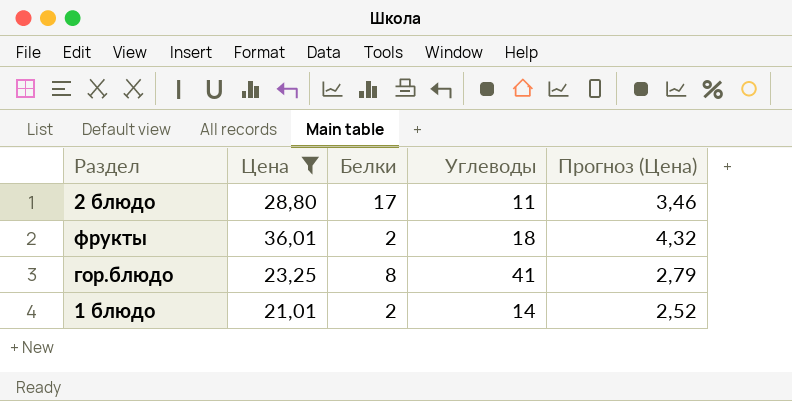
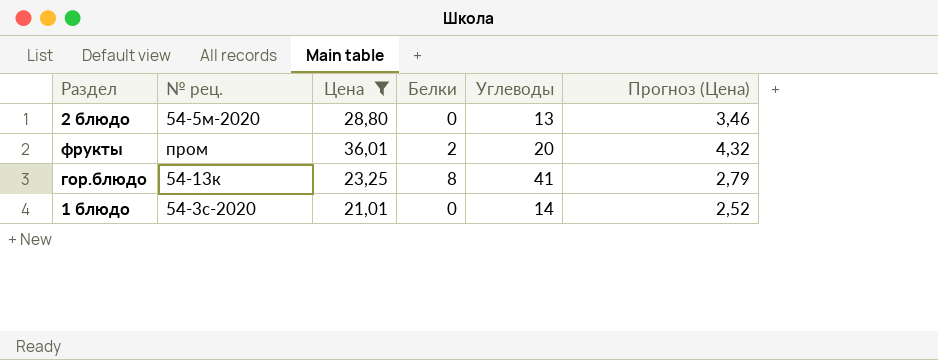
column № рец. | position: none -> 2
2 блюдо | Белки: 17 -> 0
2 блюдо | Углеводы: 11 -> 13
фрукты | Углеводы: 18 -> 20
1 блюдо | Белки: 2 -> 0

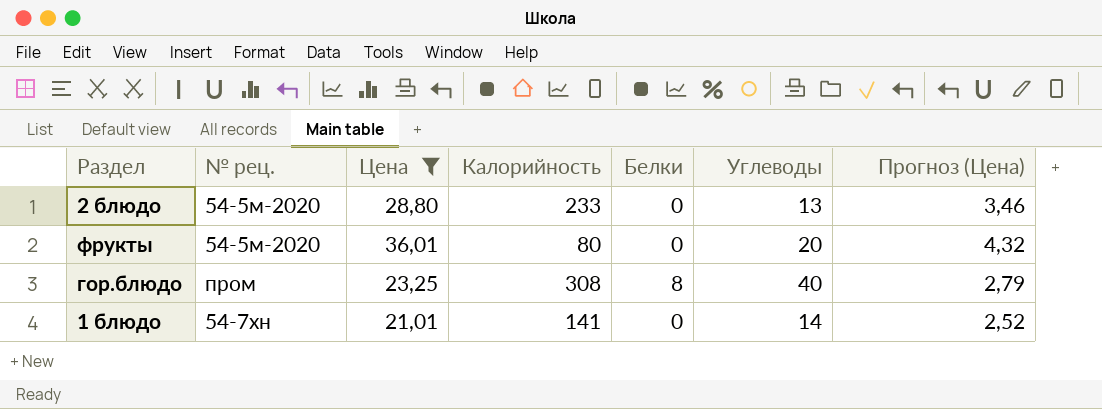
column Калорийность | position: none -> 4
фрукты | № рец.: пром -> 54-5м-2020
фрукты | Белки: 2 -> 0
гор.блюдо | № рец.: 54-13к -> пром
гор.блюдо | Углеводы: 41 -> 40
1 блюдо | № рец.: 54-3с-2020 -> 54-7хн

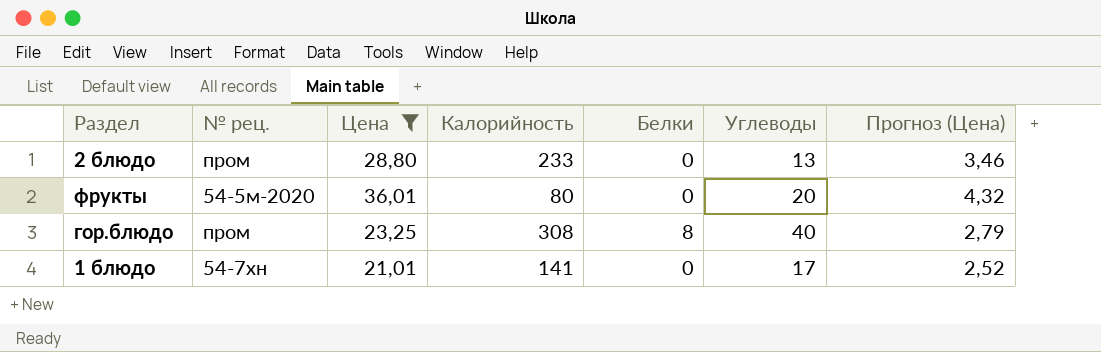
2 блюдо | № рец.: 54-5м-2020 -> пром
1 блюдо | Углеводы: 14 -> 17

